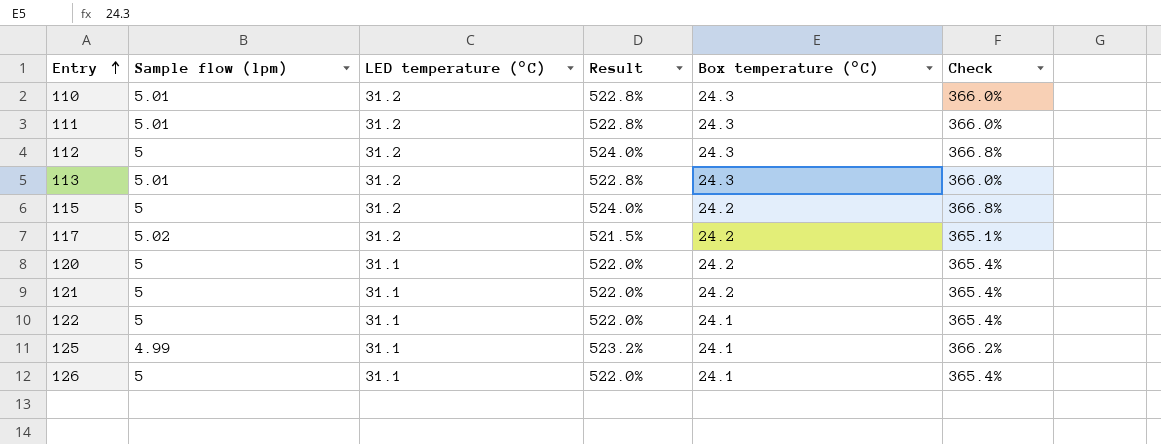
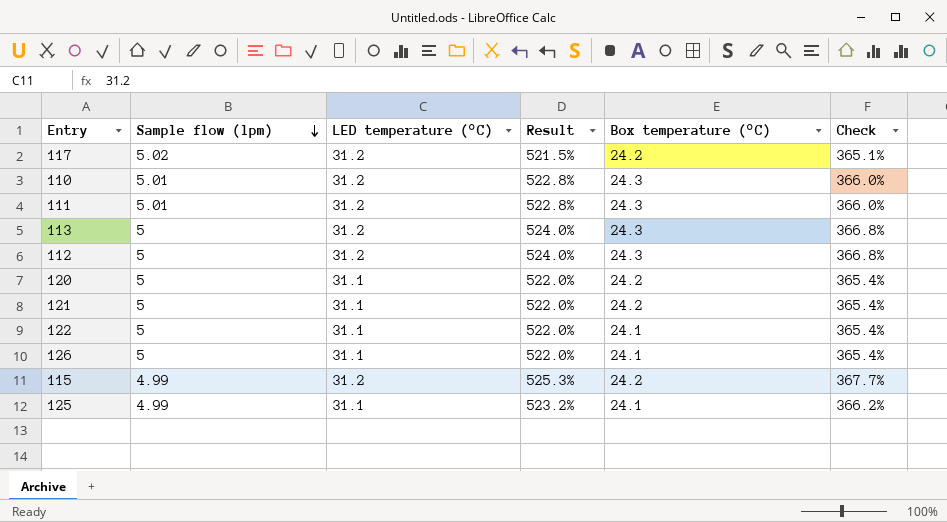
row order: Entry ascending -> Sample flow (lpm) descending
113 | Sample flow (lpm): 5.01 -> 5
113 | Result: 522.8% -> 524.0%
113 | Check: 366.0% -> 366.8%
115 | Sample flow (lpm): 5 -> 4.99
115 | Result: 524.0% -> 525.3%
115 | Check: 366.8% -> 367.7%

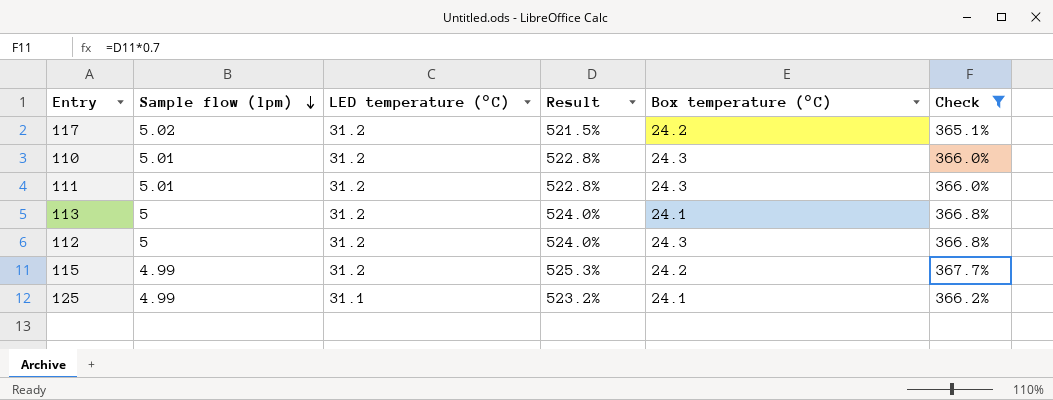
filter: none -> Check != 365.4%
113 | Box temperature (°C): 24.3 -> 24.1

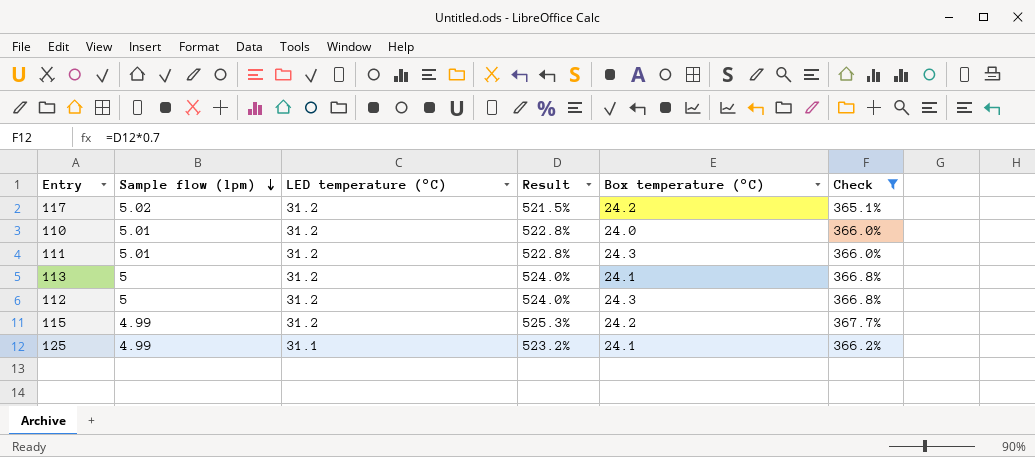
110 | Box temperature (°C): 24.3 -> 24.0

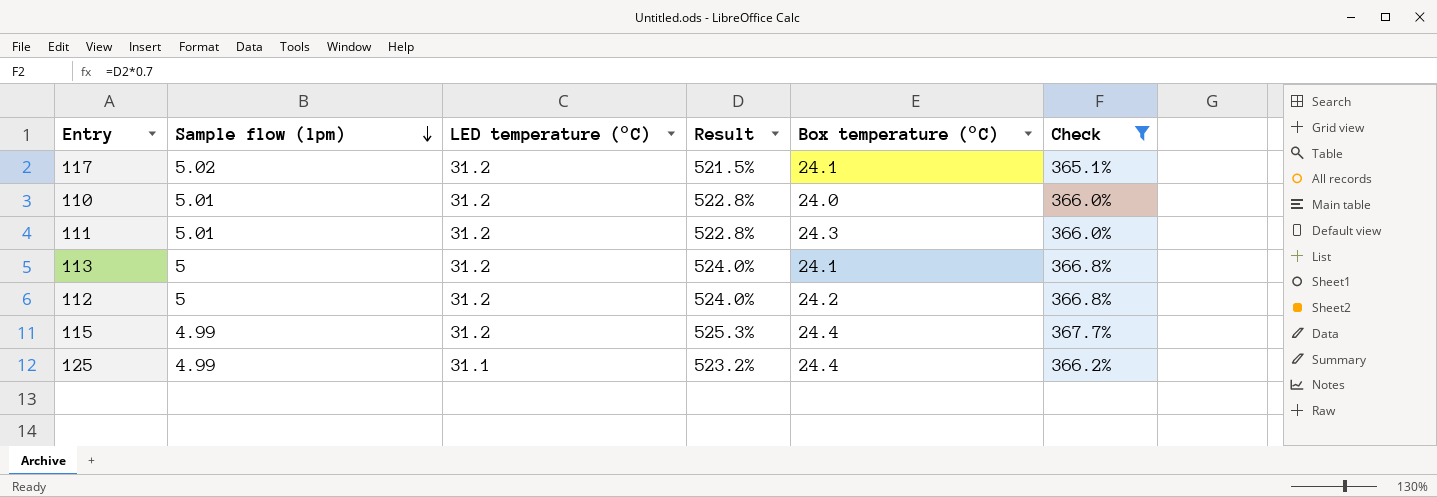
117 | Box temperature (°C): 24.2 -> 24.1
112 | Box temperature (°C): 24.3 -> 24.2
115 | Box temperature (°C): 24.2 -> 24.4
125 | Box temperature (°C): 24.1 -> 24.4

